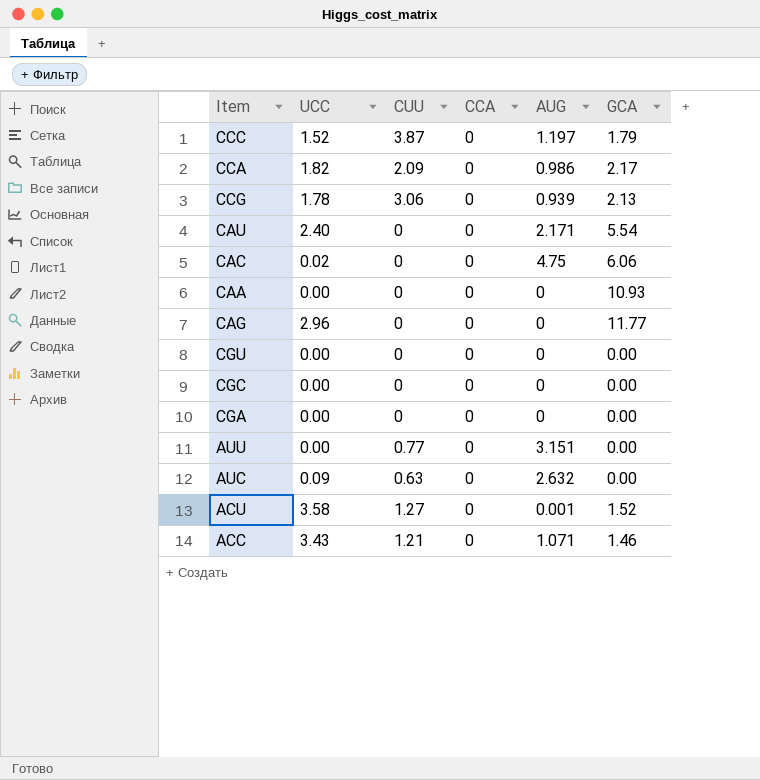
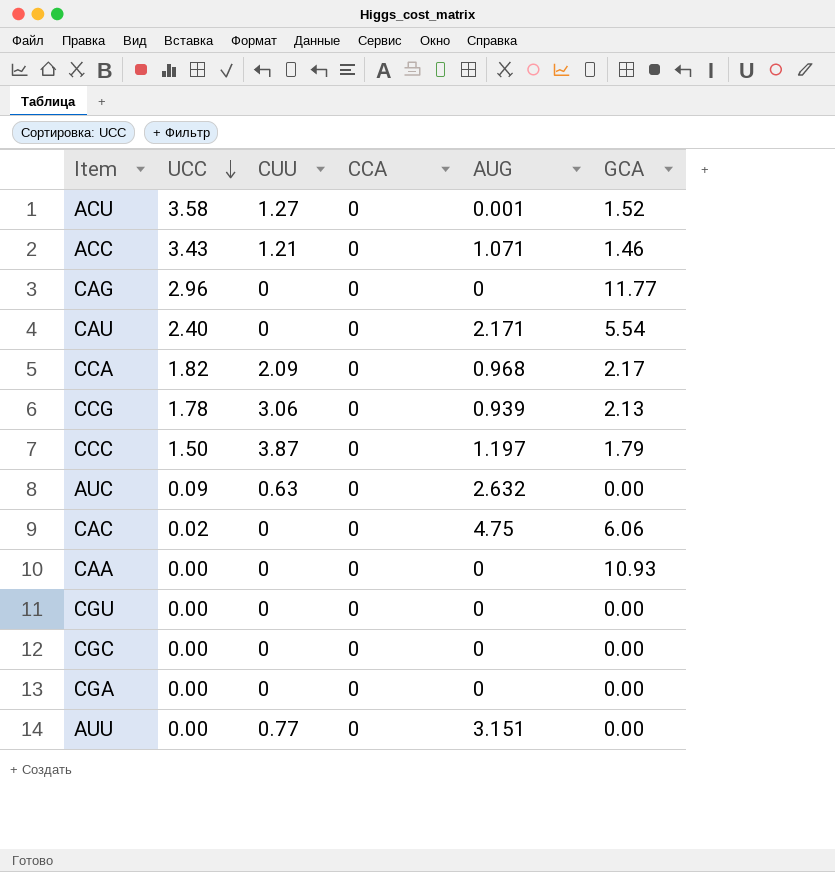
row order: none -> UCC descending
CCA | AUG: 0.986 -> 0.968
CCC | UCC: 1.52 -> 1.50

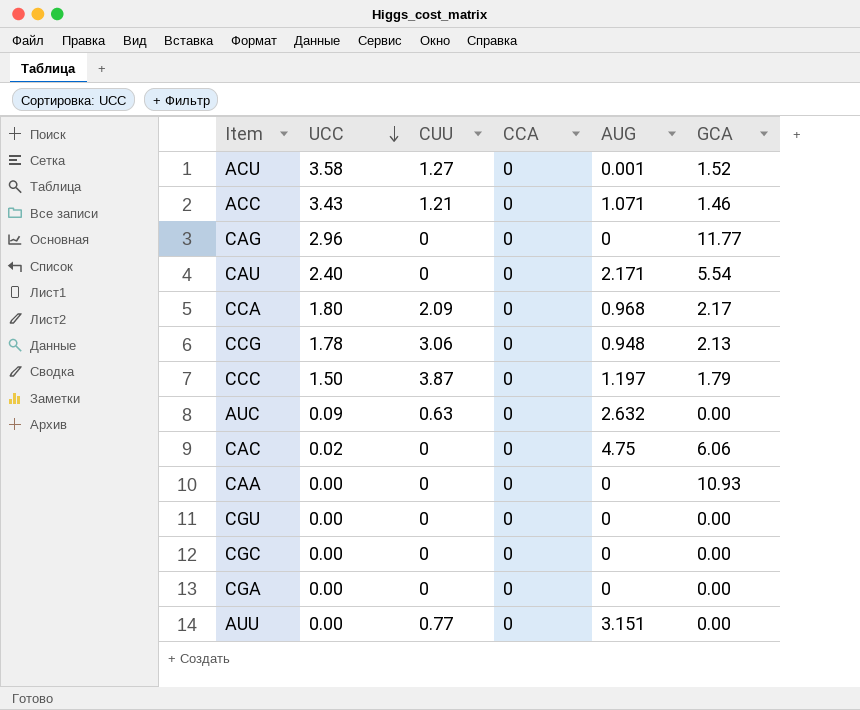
CCA | UCC: 1.82 -> 1.80
CCG | AUG: 0.939 -> 0.948

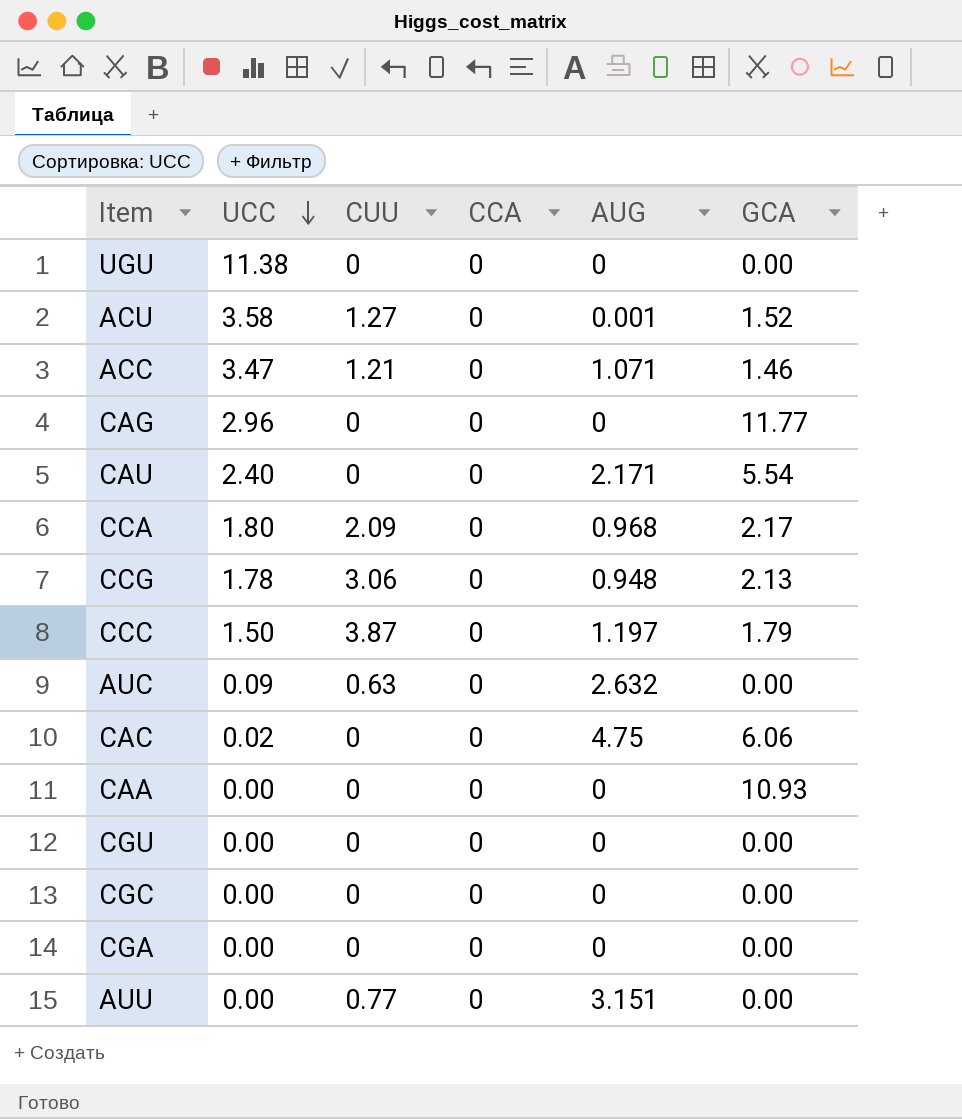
row UGU: none -> 11.38 | 0 | 0 | 0 | 0.00
ACC | UCC: 3.43 -> 3.47

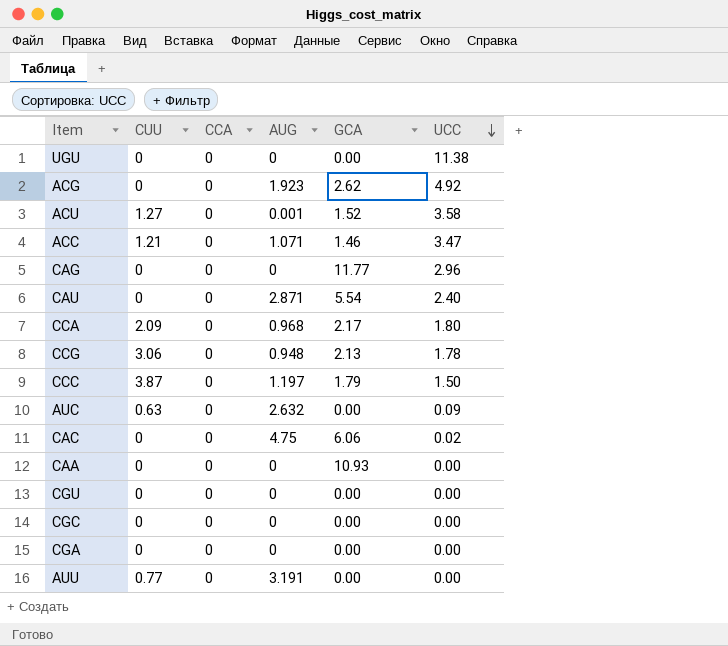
column UCC | position: 2 -> 6
row ACG: none -> 0 | 0 | 1.923 | 2.62 | 4.92
CAU | AUG: 2.171 -> 2.871
AUU | AUG: 3.151 -> 3.191

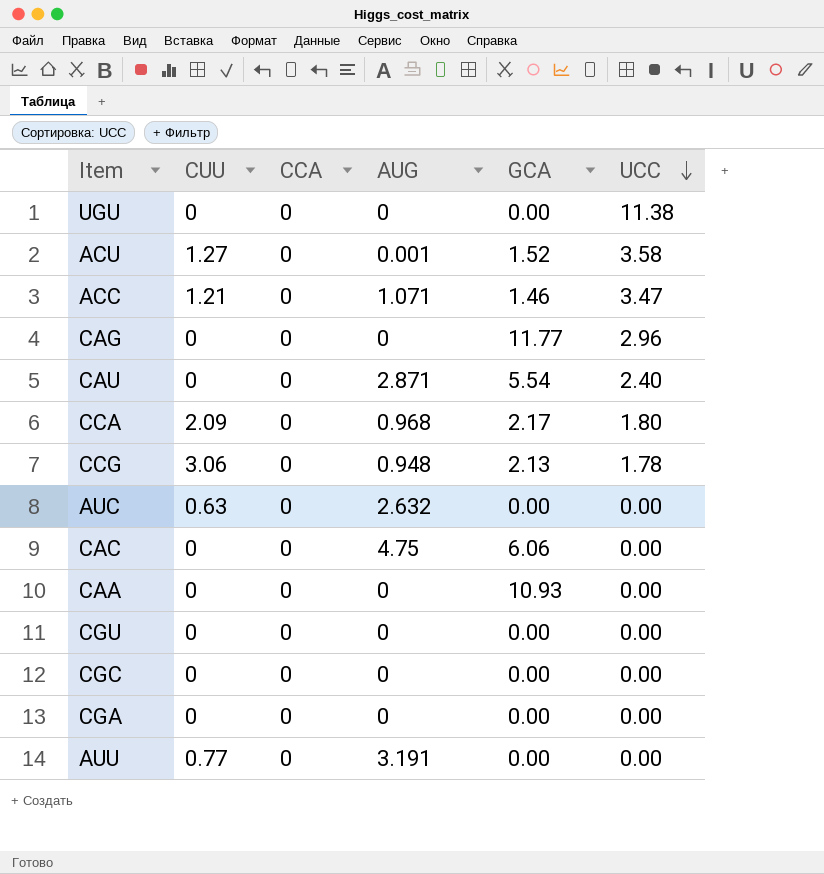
row ACG: 0 | 0 | 1.923 | 2.62 | 4.92 -> none
row CCC: 3.87 | 0 | 1.197 | 1.79 | 1.50 -> none
AUC | UCC: 0.09 -> 0.00
CAC | UCC: 0.02 -> 0.00

